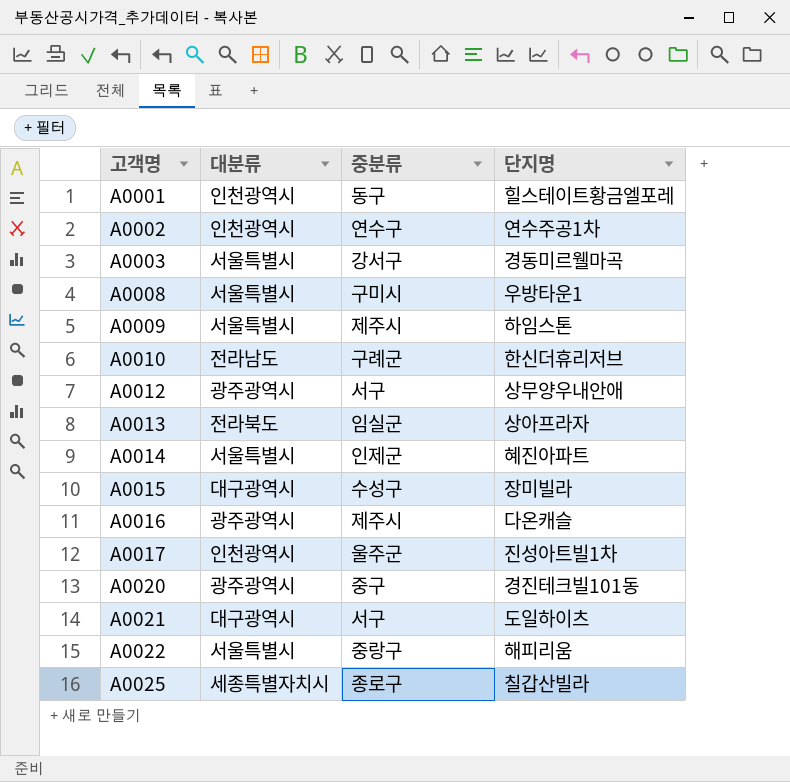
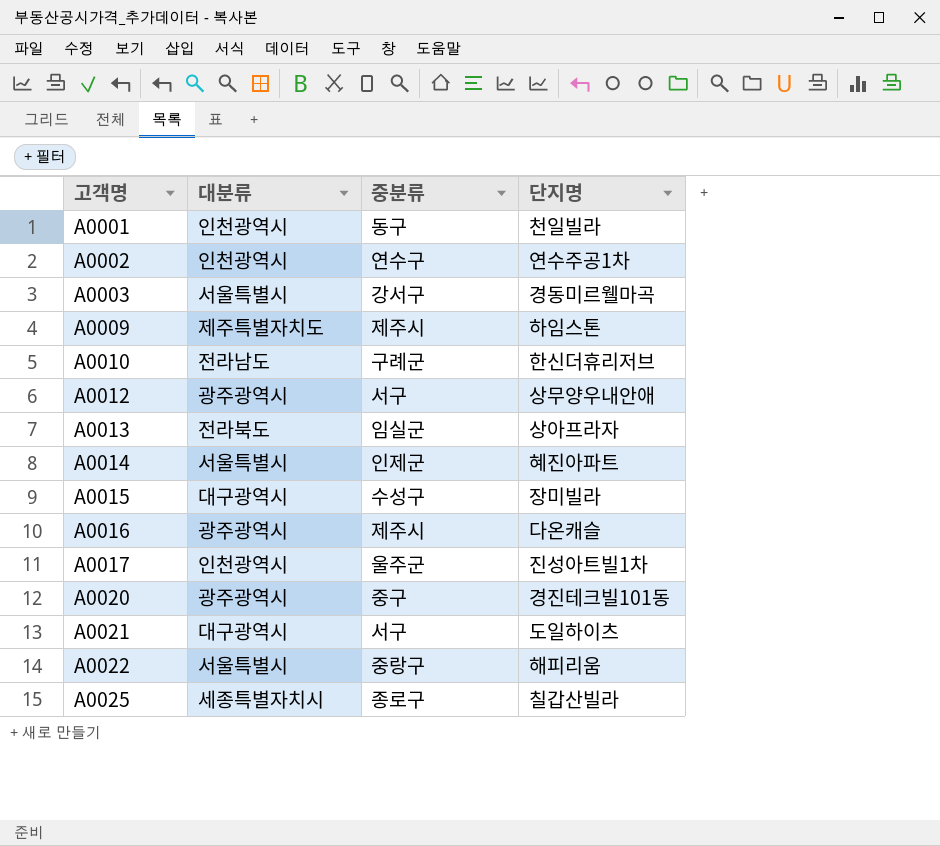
row A0008: 서울특별시 | 구미시 | 우방타운1 -> none
A0001 | 단지명: 힐스테이트황금엘포레 -> 천일빌라
A0009 | 대분류: 서울특별시 -> 제주특별자치도

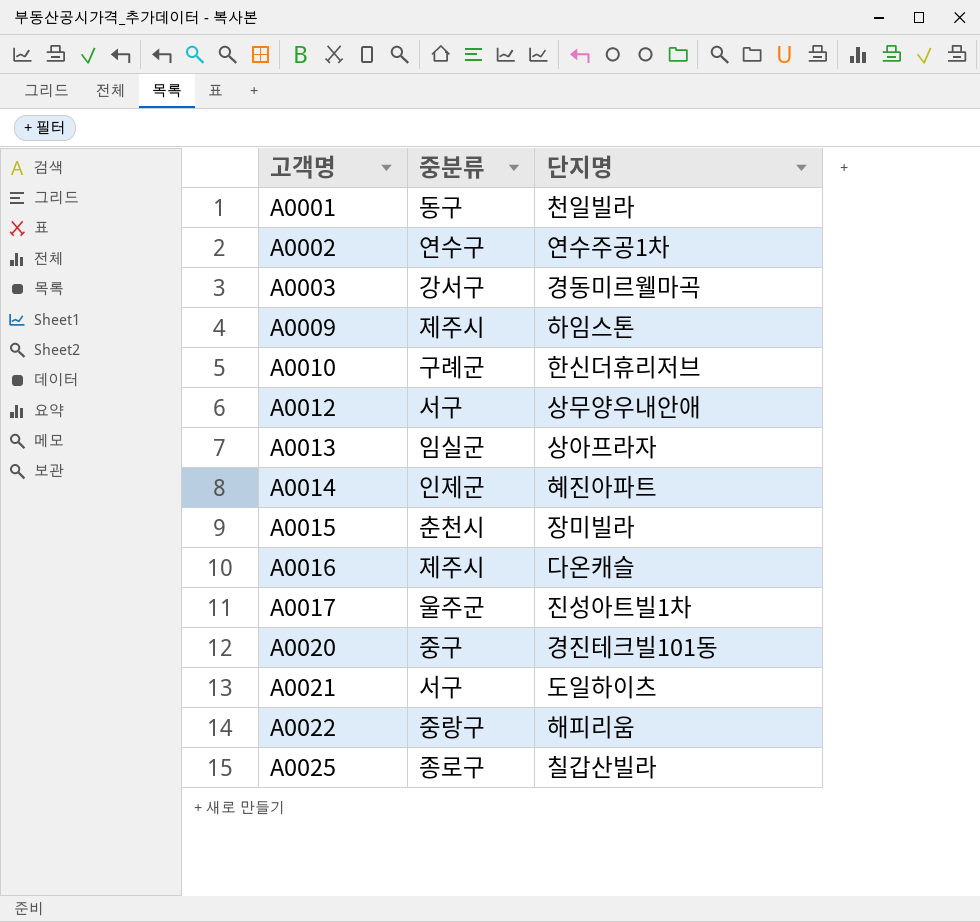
column 대분류 | position: 2 -> none
A0015 | 중분류: 수성구 -> 춘천시

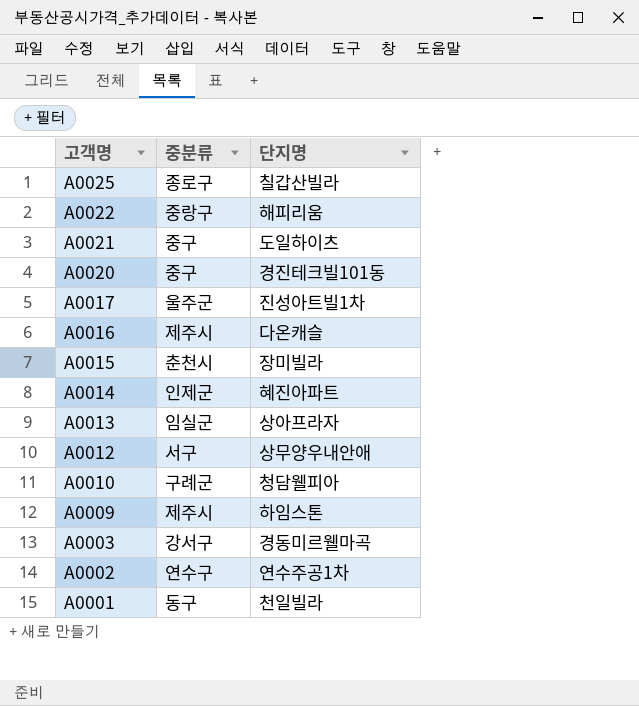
row order: 고객명 ascending -> 고객명 descending
A0021 | 중분류: 서구 -> 중구
A0010 | 단지명: 한신더휴리저브 -> 청담웰피아

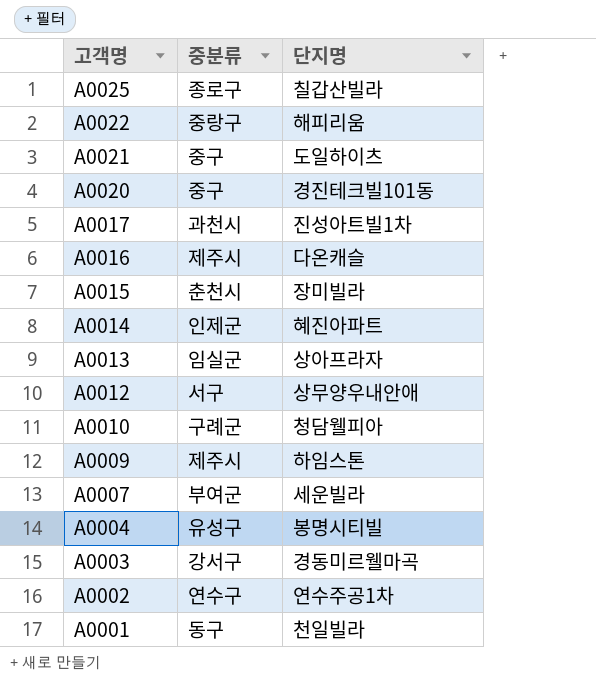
A0017 | 중분류: 울주군 -> 과천시
row A0007: none -> 부여군 | 세운빌라
row A0004: none -> 유성구 | 봉명시티빌

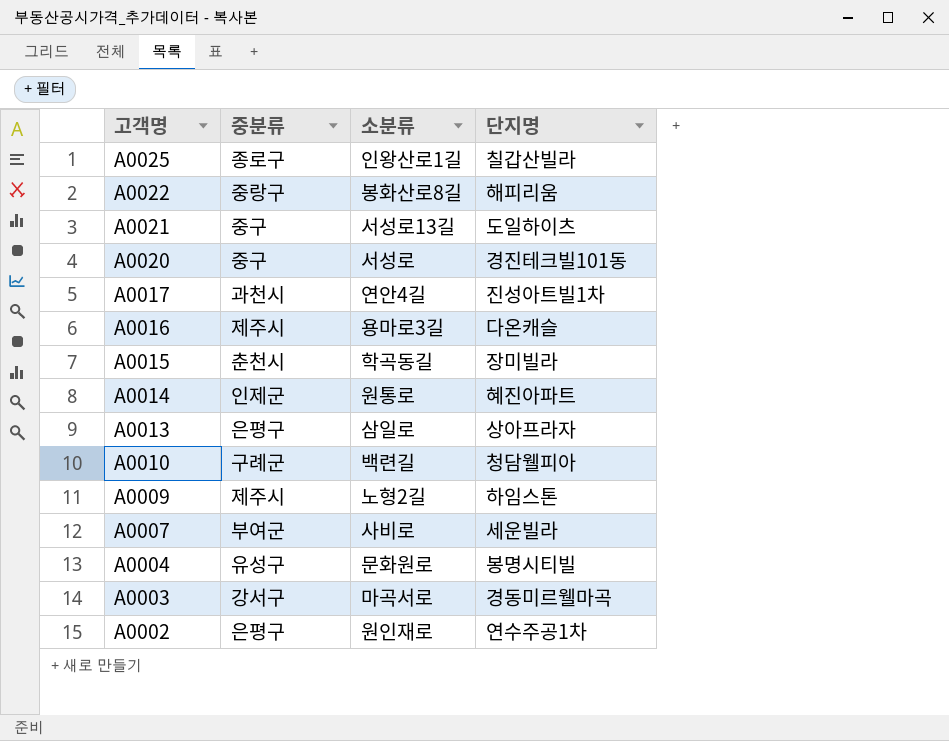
column 소분류 | position: none -> 3
row A0012: 서구 | 상무양우내안애 -> none
row A0001: 동구 | 천일빌라 -> none
A0013 | 중분류: 임실군 -> 은평구
A0002 | 중분류: 연수구 -> 은평구

